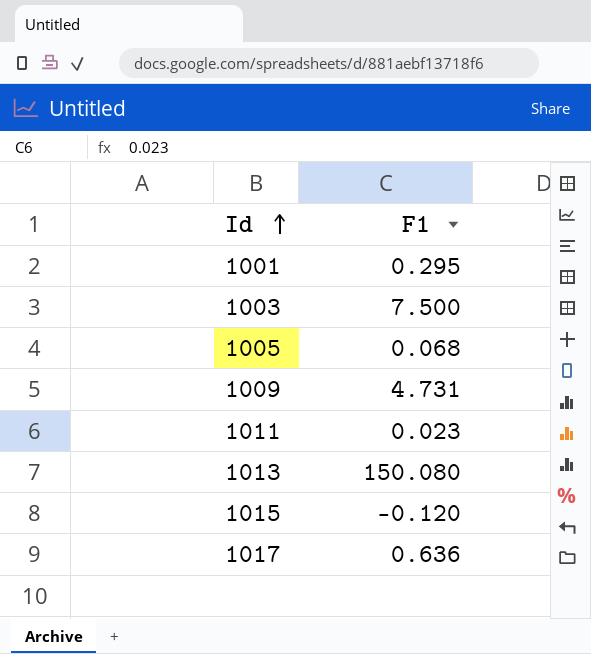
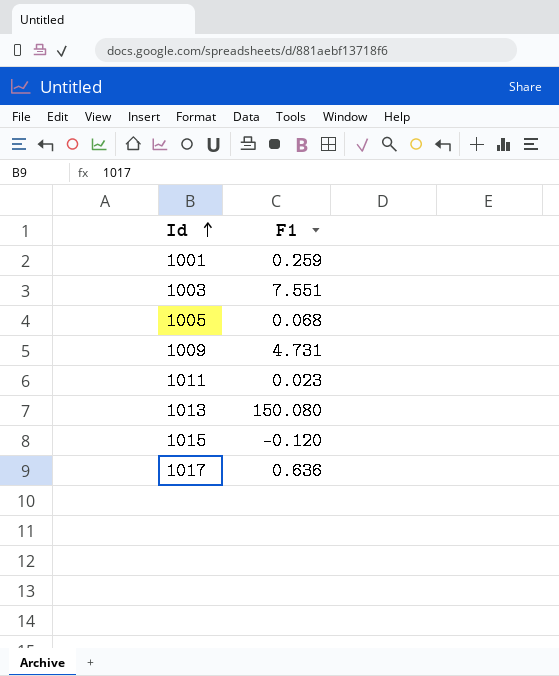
1001 | F1: 0.295 -> 0.259
1003 | F1: 7.500 -> 7.551

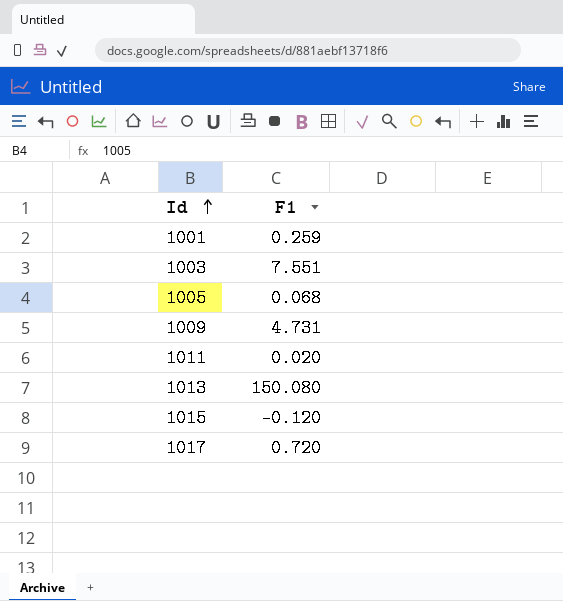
1011 | F1: 0.023 -> 0.020
1017 | F1: 0.636 -> 0.720

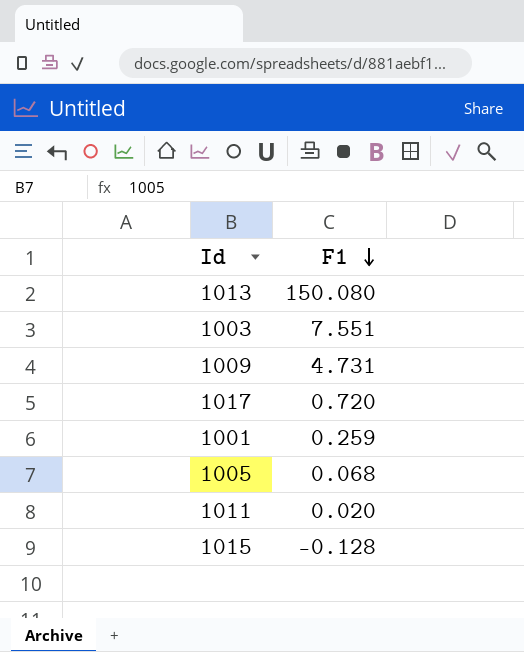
row order: Id ascending -> F1 descending
1015 | F1: -0.120 -> -0.128

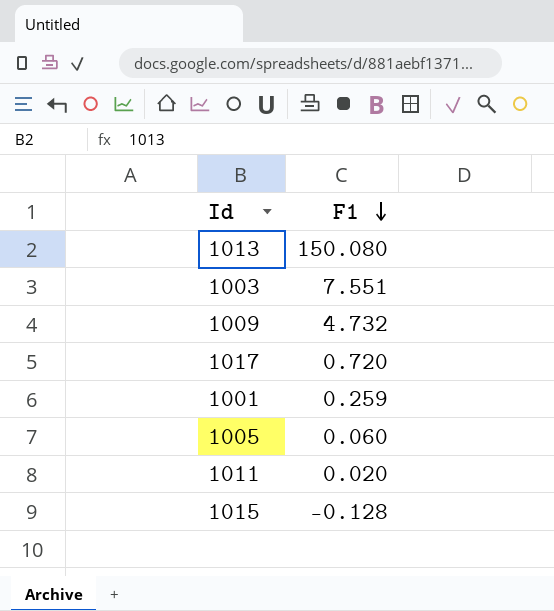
1009 | F1: 4.731 -> 4.732
1005 | F1: 0.068 -> 0.060

